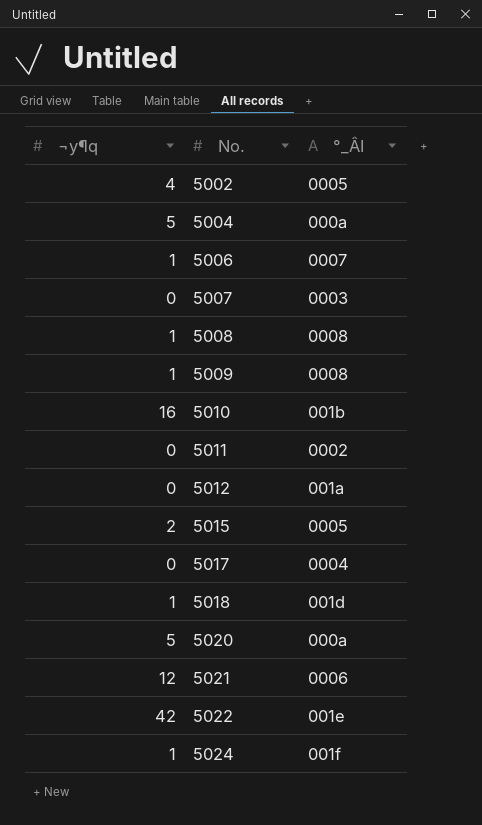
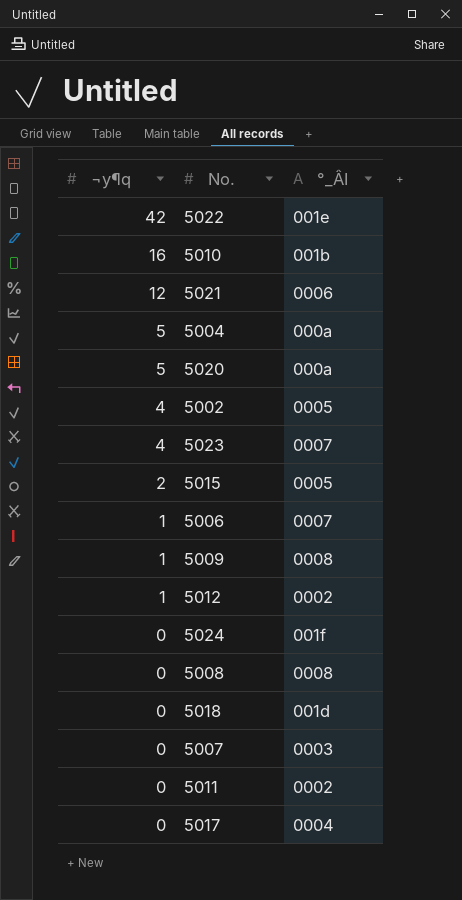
row order: No. ascending -> ¬y¶q descending
row 5023: none -> 4 | 0007
5012 | ¬y¶q: 0 -> 1
5012 | °_ÂI: 001a -> 0002
5024 | ¬y¶q: 1 -> 0
5008 | ¬y¶q: 1 -> 0
5018 | ¬y¶q: 1 -> 0

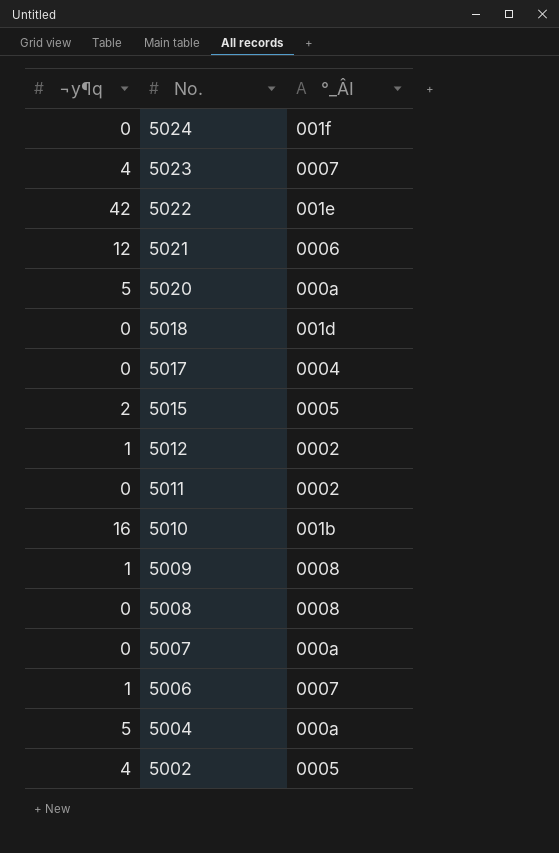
row order: ¬y¶q descending -> No. descending
5007 | °_ÂI: 0003 -> 000a

